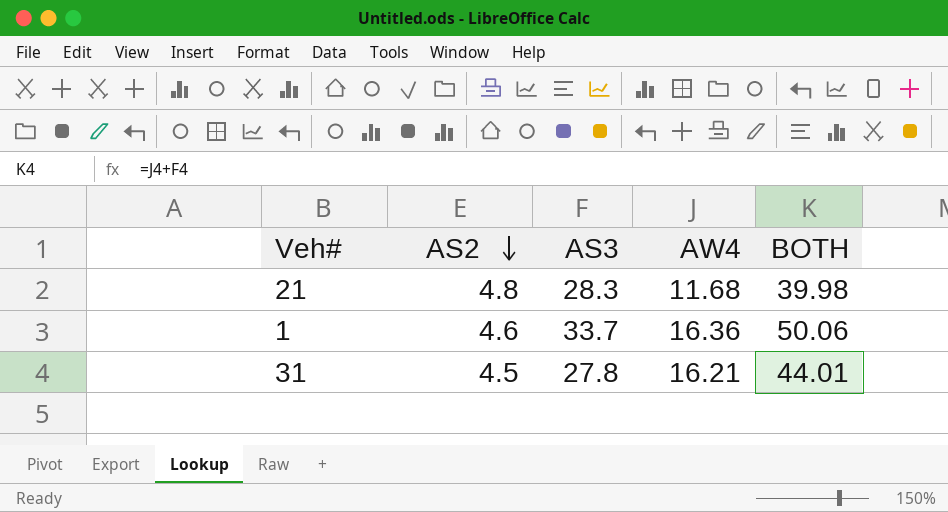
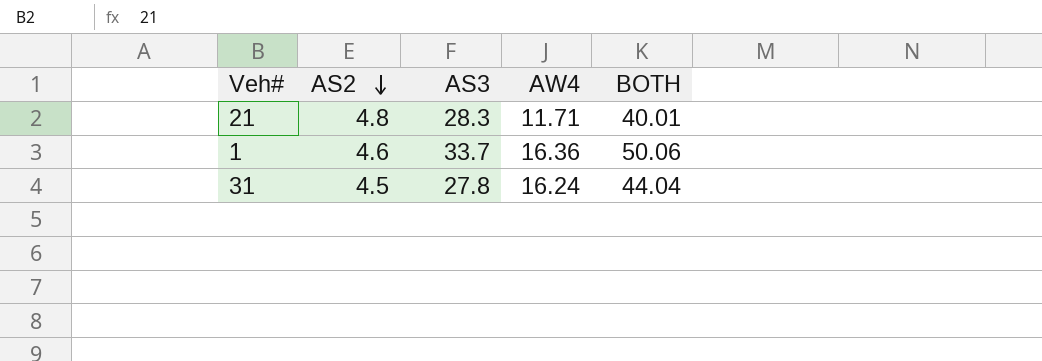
21 | AW4: 11.68 -> 11.71
21 | BOTH: 39.98 -> 40.01
31 | AW4: 16.21 -> 16.24
31 | BOTH: 44.01 -> 44.04

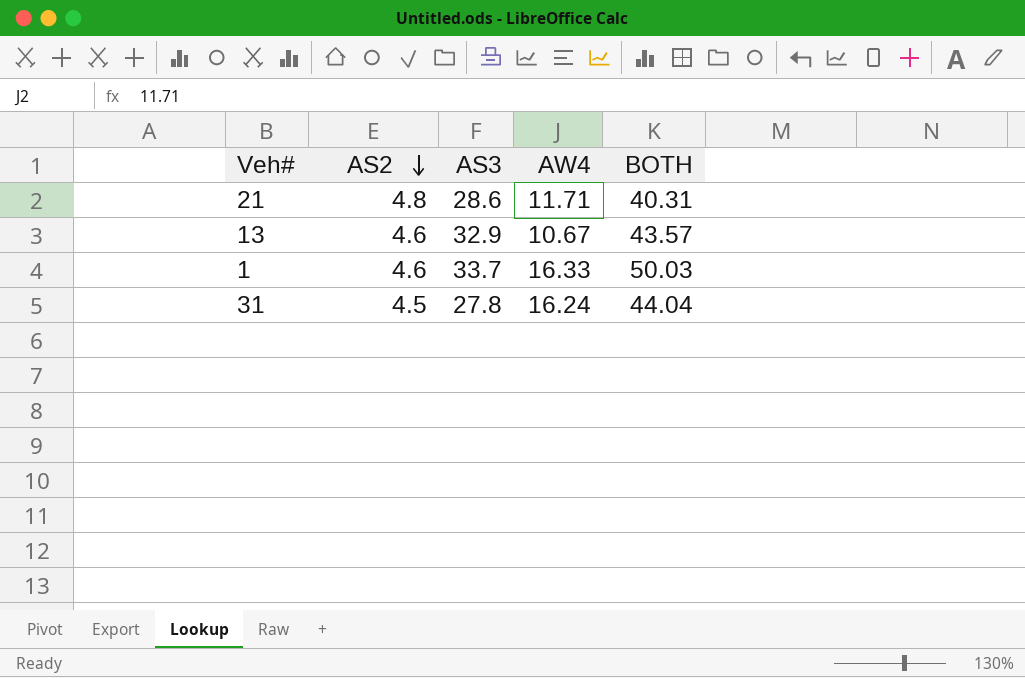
21 | AS3: 28.3 -> 28.6
21 | BOTH: 40.01 -> 40.31
row 13: none -> 4.6 | 32.9 | 10.67 | 43.57
1 | AW4: 16.36 -> 16.33
1 | BOTH: 50.06 -> 50.03

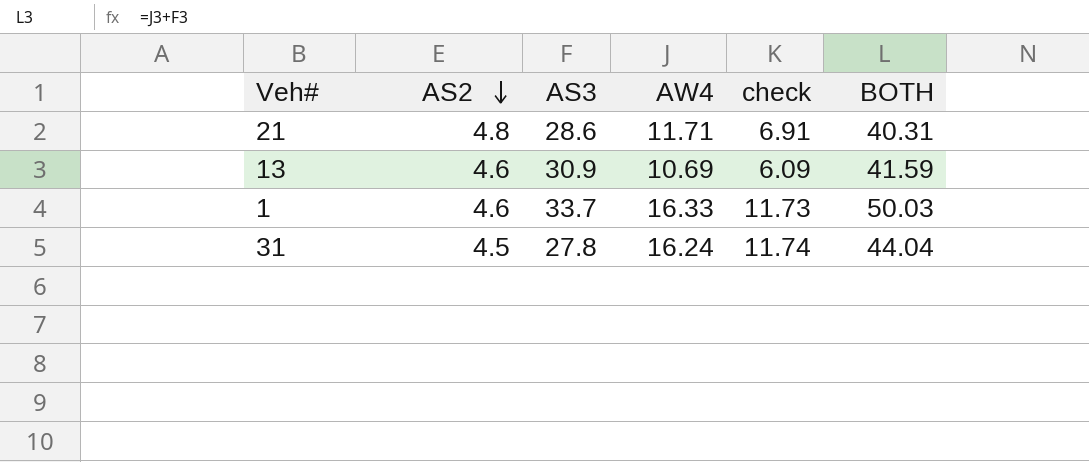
column check | formula: none -> [AW4] - [AS2]
13 | AS3: 32.9 -> 30.9
13 | AW4: 10.67 -> 10.69
13 | BOTH: 43.57 -> 41.59

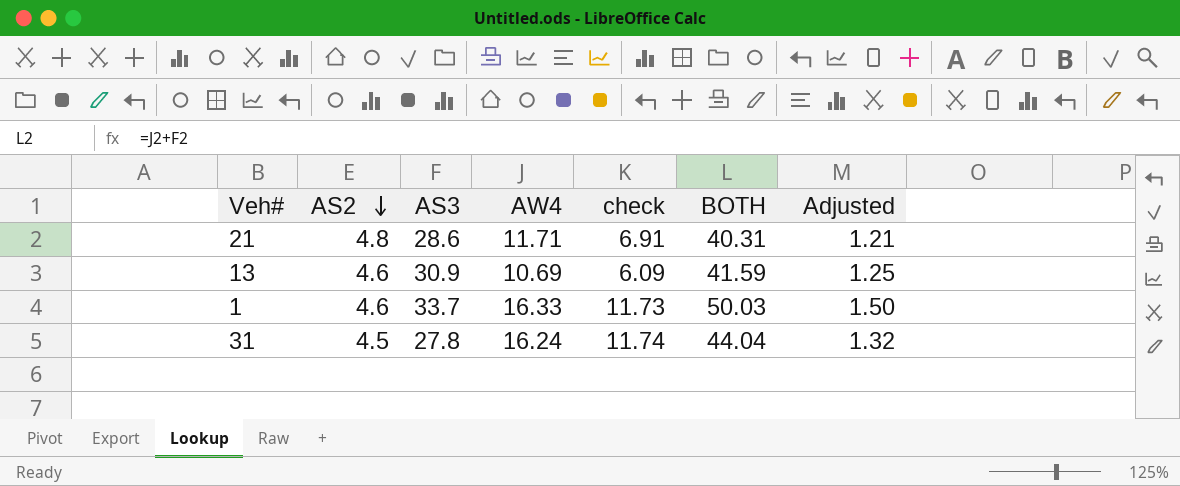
column Adjusted | formula: none -> [BOTH] * 0.03

